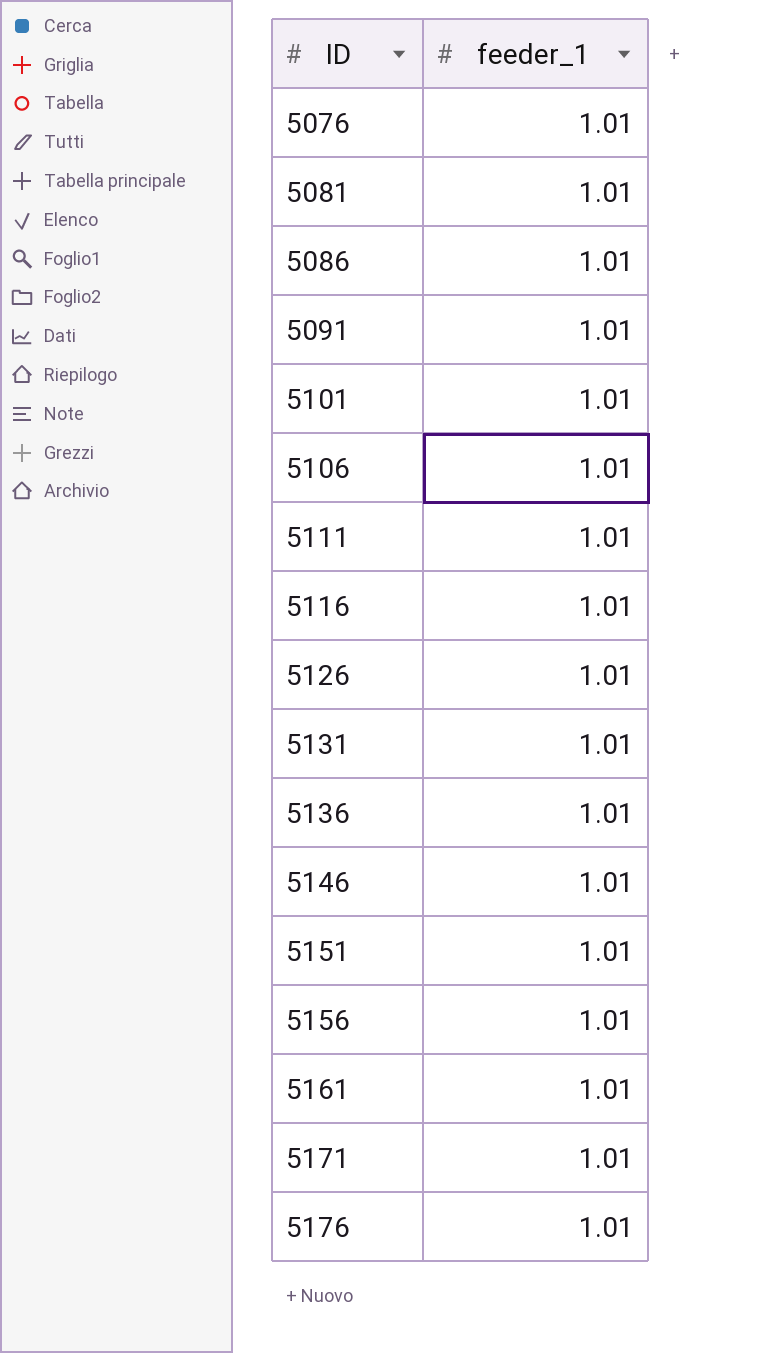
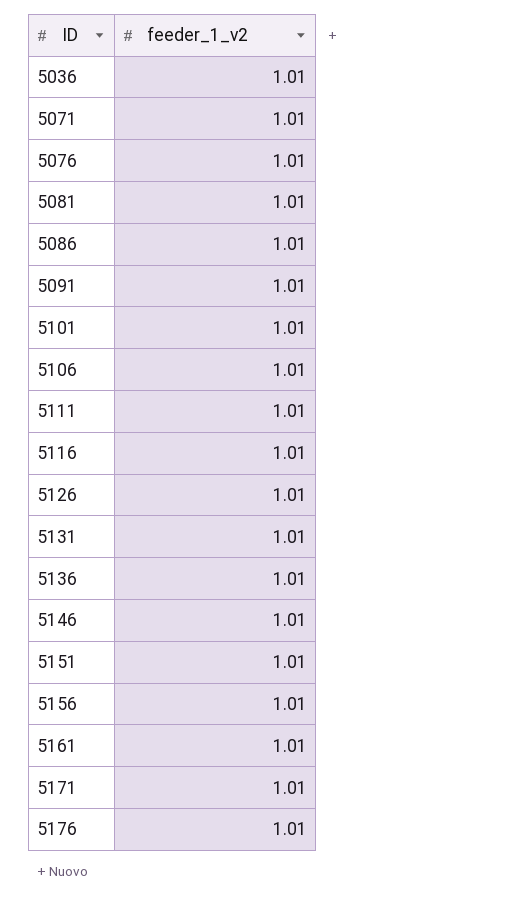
column name: feeder_1 -> feeder_1_v2
row 5036: none -> 1.01
row 5071: none -> 1.01

